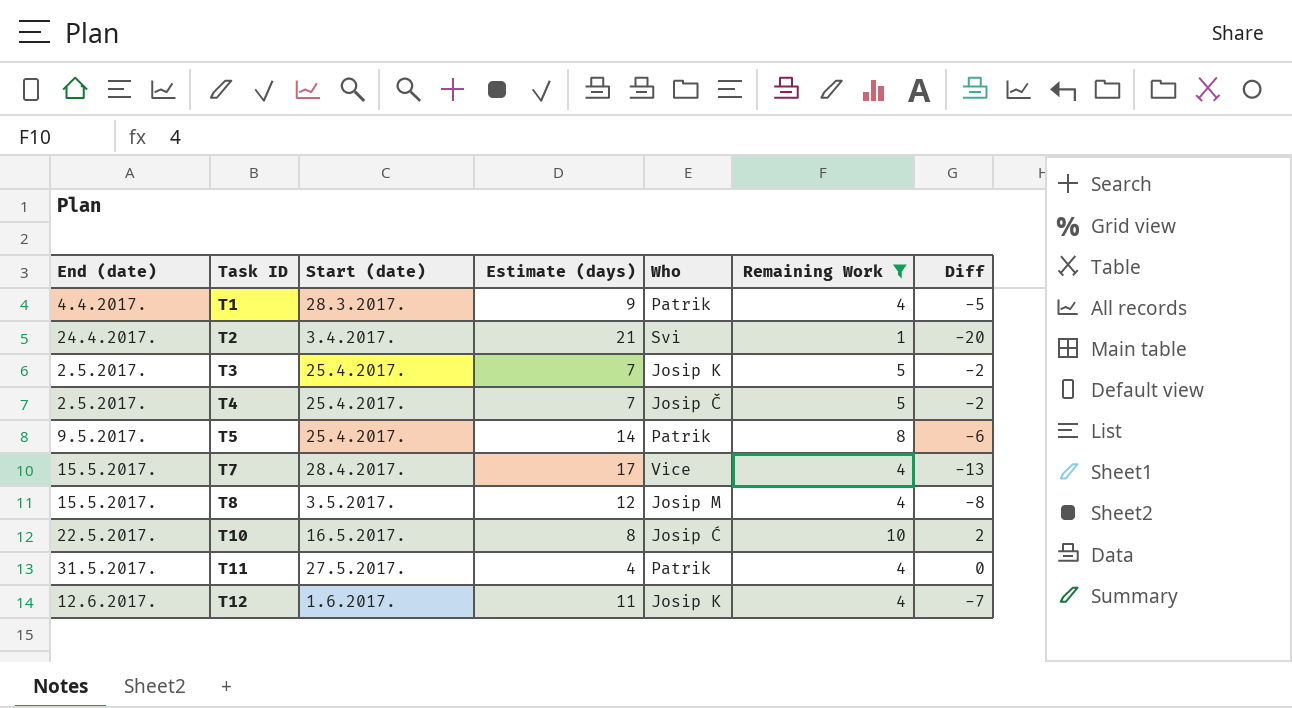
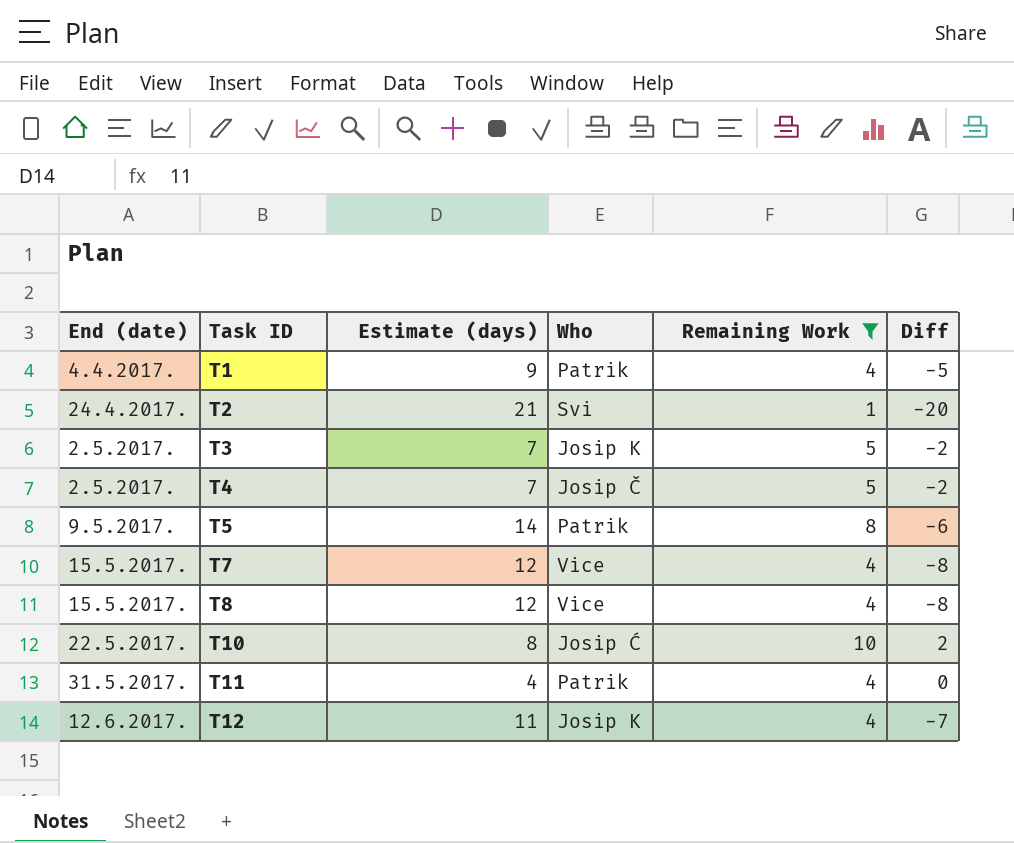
column Start (date) | position: 3 -> none
T7 | Estimate (days): 17 -> 12
T7 | Diff: -13 -> -8
T8 | Who: Josip M -> Vice

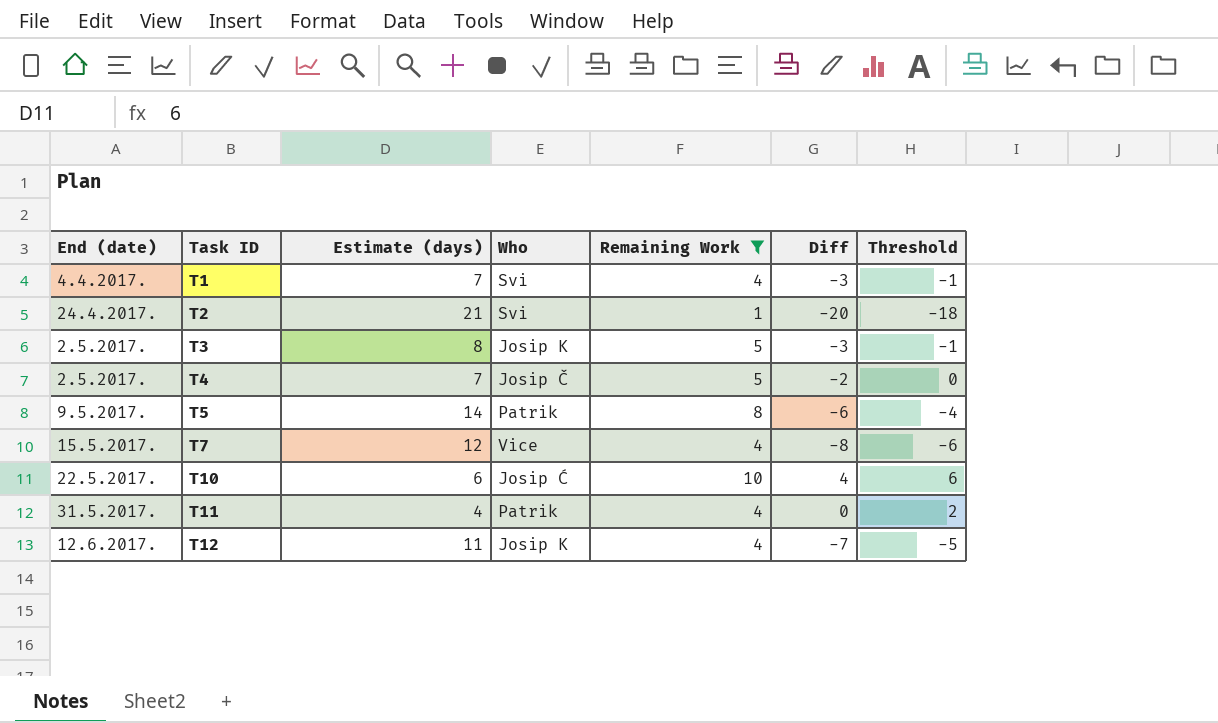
column Threshold | formula: none -> [Diff] + 2
row T8: 15.5.2017. | 12 | Vice | 4 | -8 -> none
T1 | Estimate (days): 9 -> 7
T1 | Who: Patrik -> Svi
T1 | Diff: -5 -> -3
T3 | Estimate (days): 7 -> 8
T3 | Diff: -2 -> -3
T10 | Estimate (days): 8 -> 6
T10 | Diff: 2 -> 4

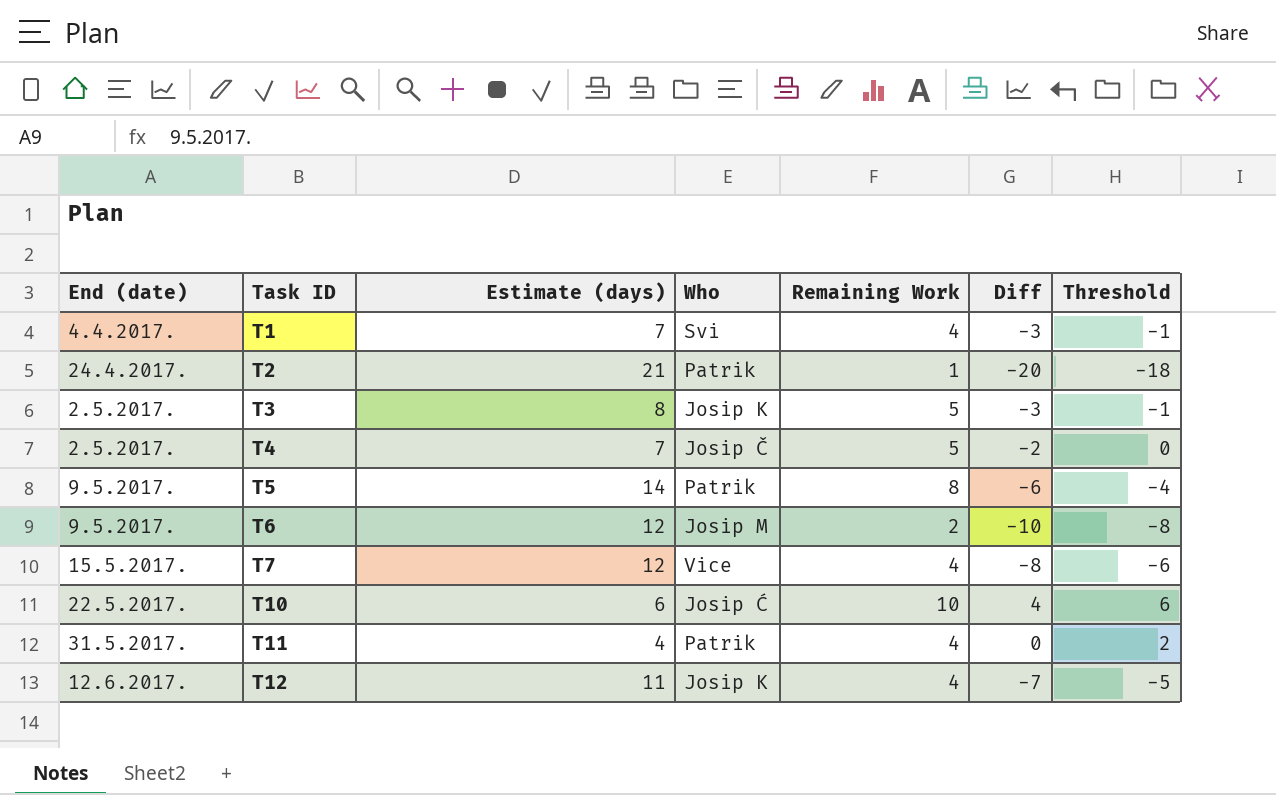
filter: Remaining Work != 2 -> none
T2 | Who: Svi -> Patrik

